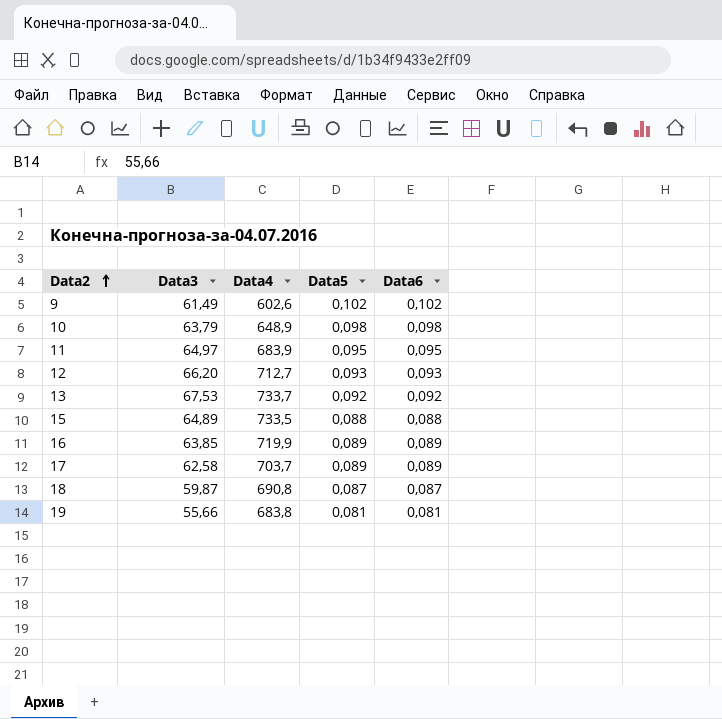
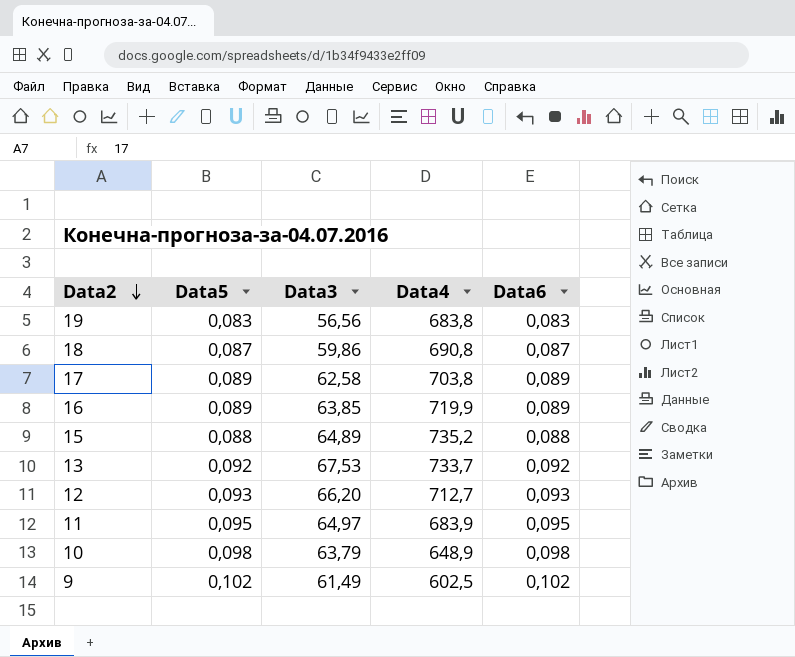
row order: Data2 ascending -> Data2 descending
column Data5 | position: 4 -> 2
19 | Data5: 0,081 -> 0,083
19 | Data3: 55,66 -> 56,56
19 | Data6: 0,081 -> 0,083
18 | Data3: 59,87 -> 59,86
17 | Data4: 703,7 -> 703,8
15 | Data4: 733,5 -> 735,2
9 | Data4: 602,6 -> 602,5

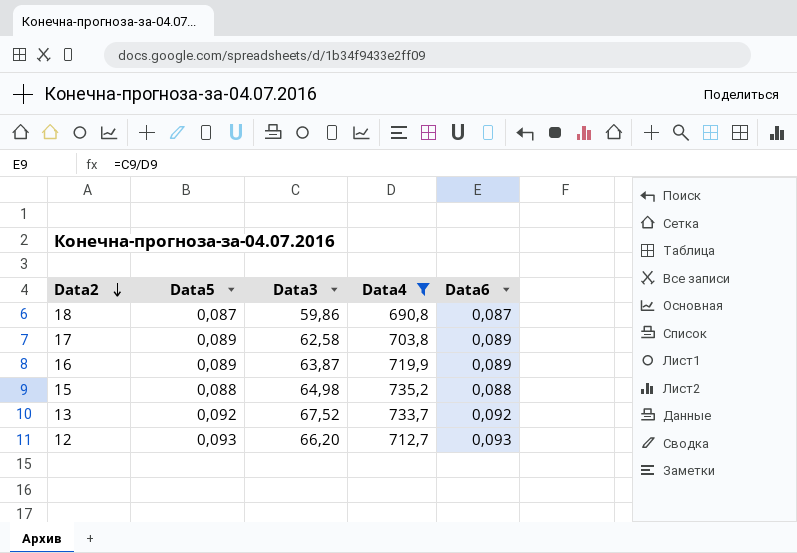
filter: none -> Data4 >= 690,8
16 | Data3: 63,85 -> 63,87
15 | Data3: 64,89 -> 64,98
13 | Data3: 67,53 -> 67,52

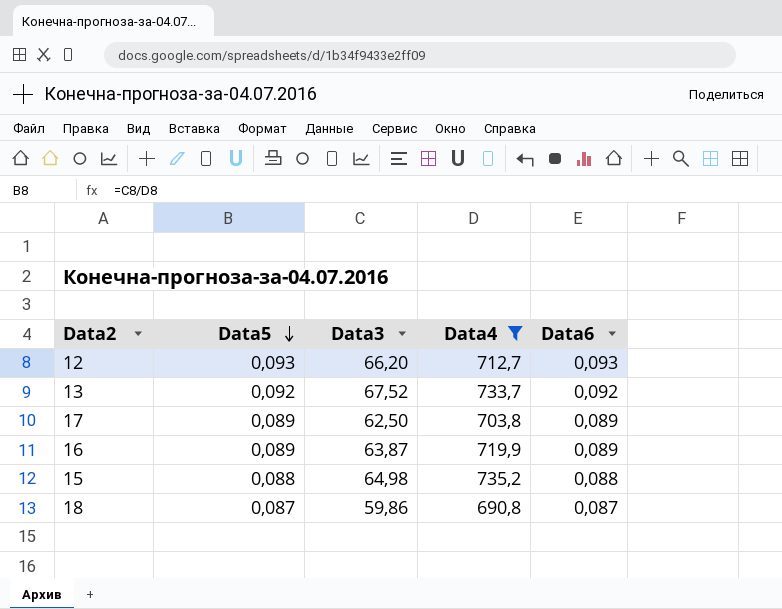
row order: Data2 descending -> Data5 descending
17 | Data3: 62,58 -> 62,50

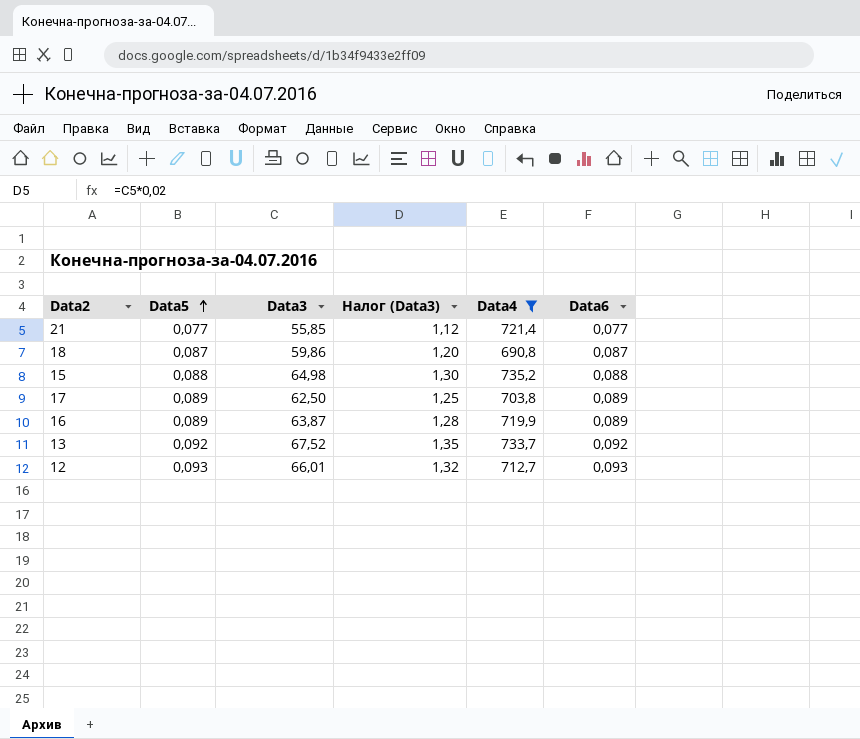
row order: Data5 descending -> Data5 ascending
column Налог (Data3) | formula: none -> [Data3] * 0,02
row 21: none -> 0,077 | 55,85 | 1,12 | 721,4 | 0,077
12 | Data3: 66,20 -> 66,01

